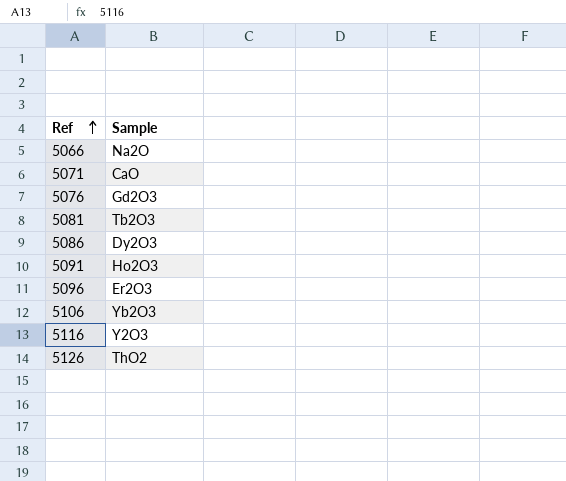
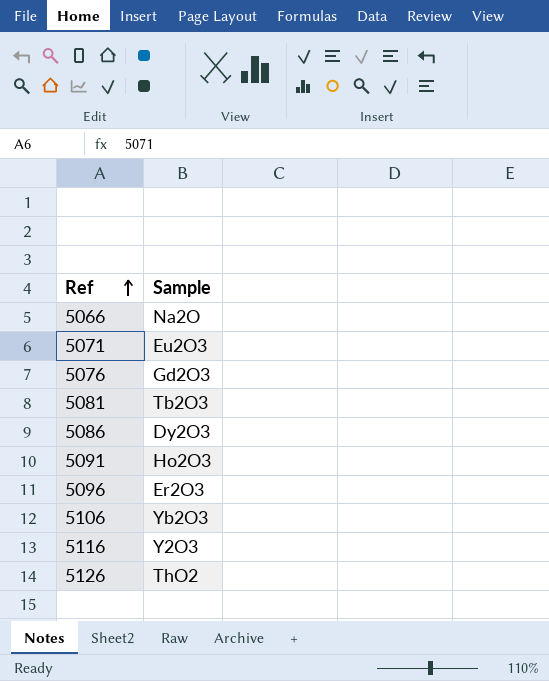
5071 | Sample: CaO -> Eu2O3

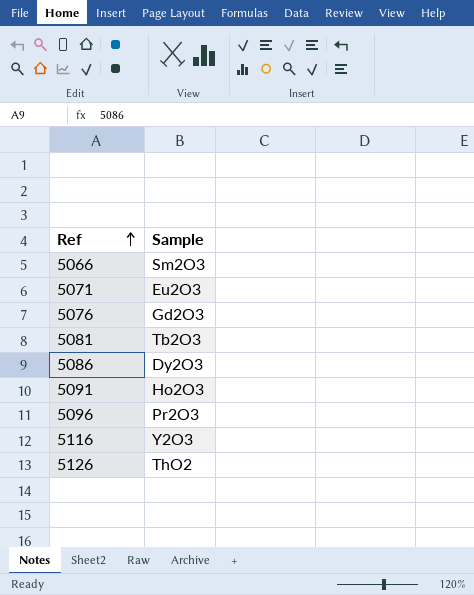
row 5106: Yb2O3 -> none
5066 | Sample: Na2O -> Sm2O3
5096 | Sample: Er2O3 -> Pr2O3

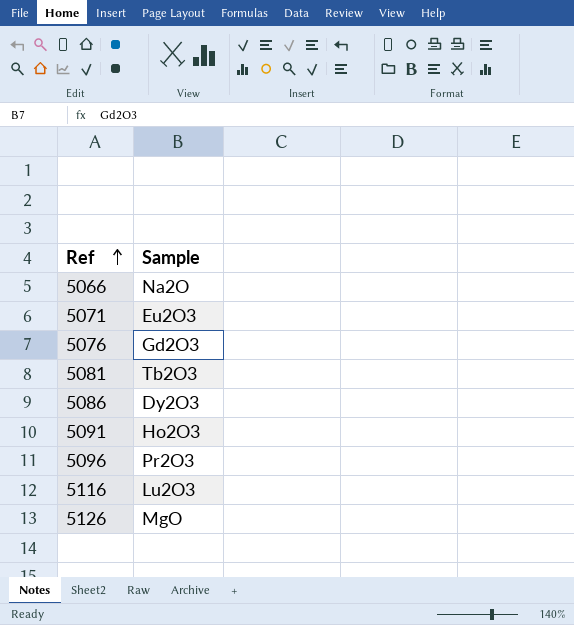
5066 | Sample: Sm2O3 -> Na2O
5116 | Sample: Y2O3 -> Lu2O3
5126 | Sample: ThO2 -> MgO

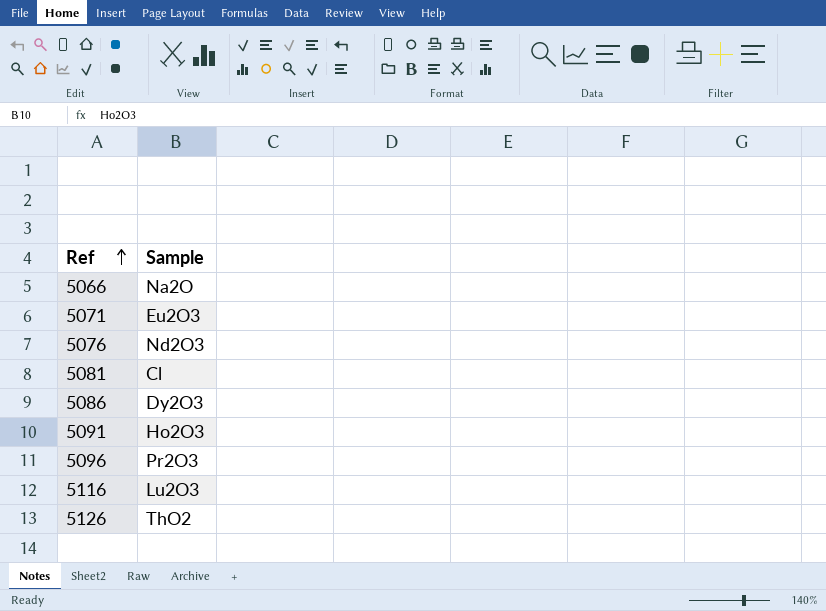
5076 | Sample: Gd2O3 -> Nd2O3
5081 | Sample: Tb2O3 -> Cl
5126 | Sample: MgO -> ThO2

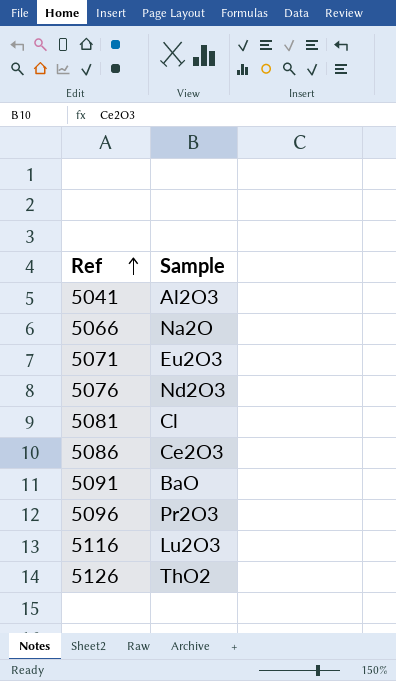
row 5041: none -> Al2O3
5086 | Sample: Dy2O3 -> Ce2O3
5091 | Sample: Ho2O3 -> BaO

